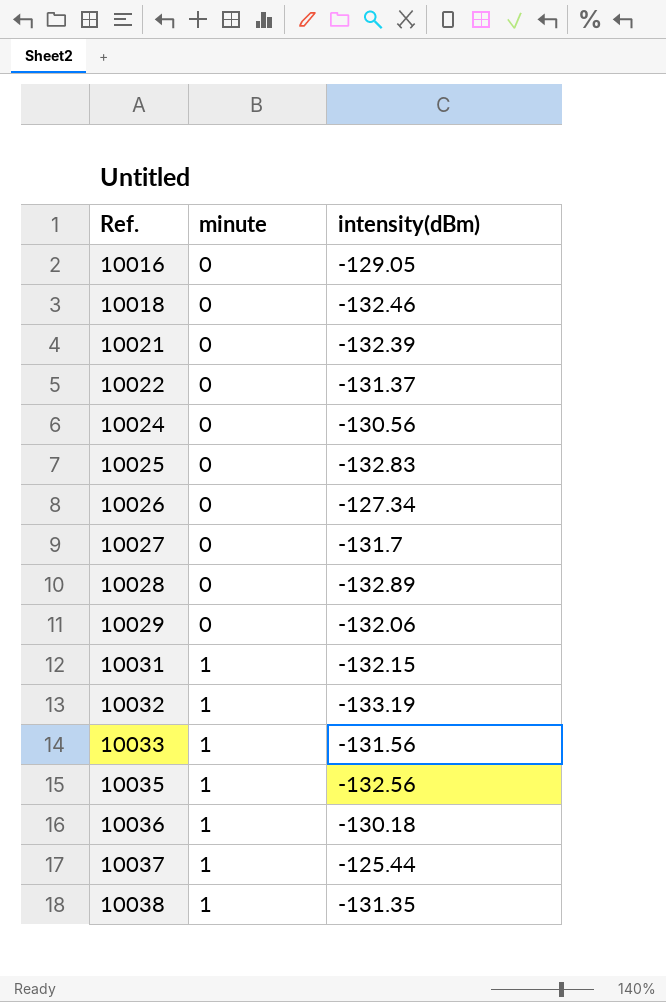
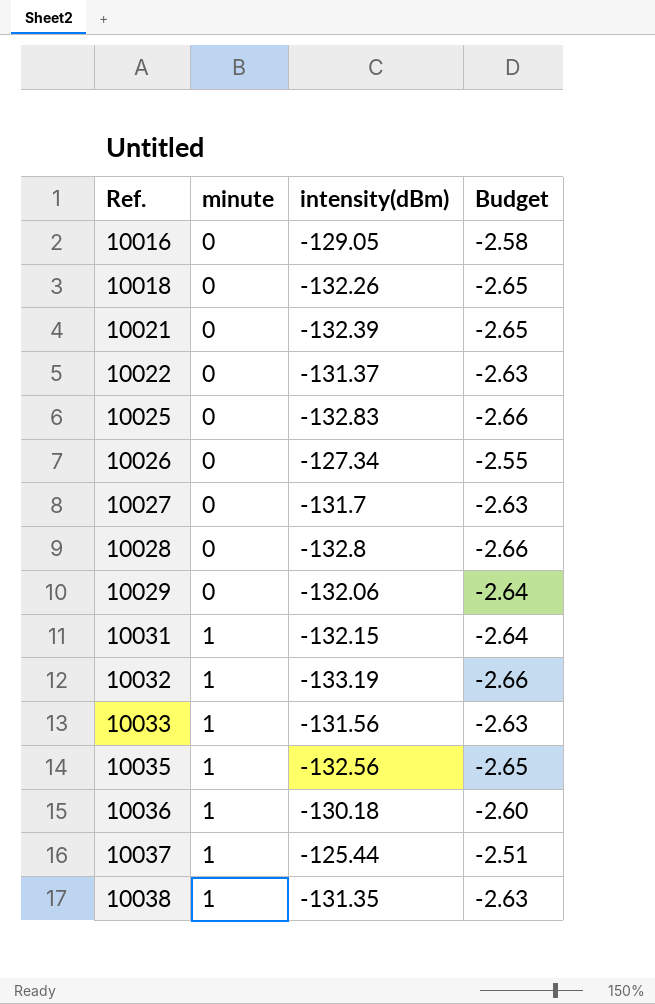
column Budget | formula: none -> [intensity(dBm)] * 0.02
row 10024: 0 | -130.56 -> none
10018 | intensity(dBm): -132.46 -> -132.26
10028 | intensity(dBm): -132.89 -> -132.8

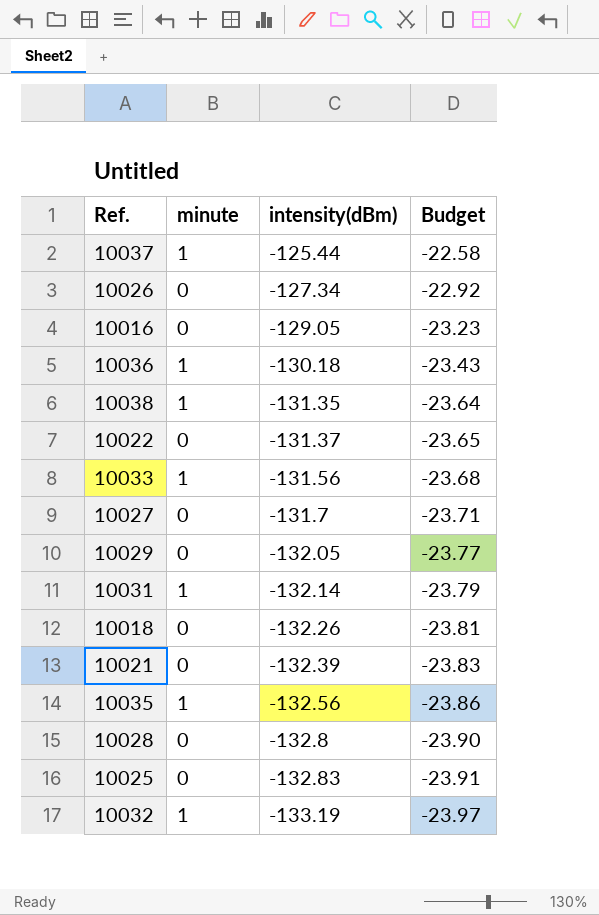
row order: Ref. ascending -> intensity(dBm) descending
column Budget | formula: [intensity(dBm)] * 0.02 -> [intensity(dBm)] * 0.18
10029 | intensity(dBm): -132.06 -> -132.05
10031 | intensity(dBm): -132.15 -> -132.14

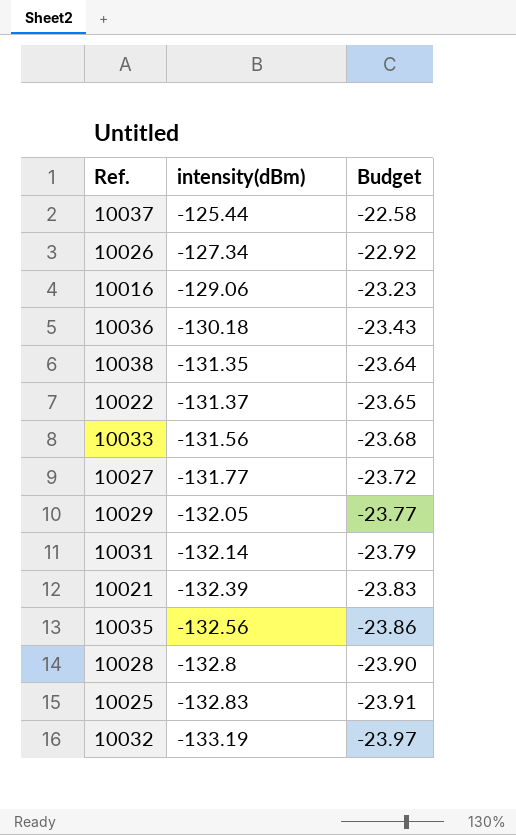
column minute | position: 2 -> none
row 10018: 0 | -132.26 | -23.81 -> none
10016 | intensity(dBm): -129.05 -> -129.06
10027 | intensity(dBm): -131.7 -> -131.77
10027 | Budget: -23.71 -> -23.72

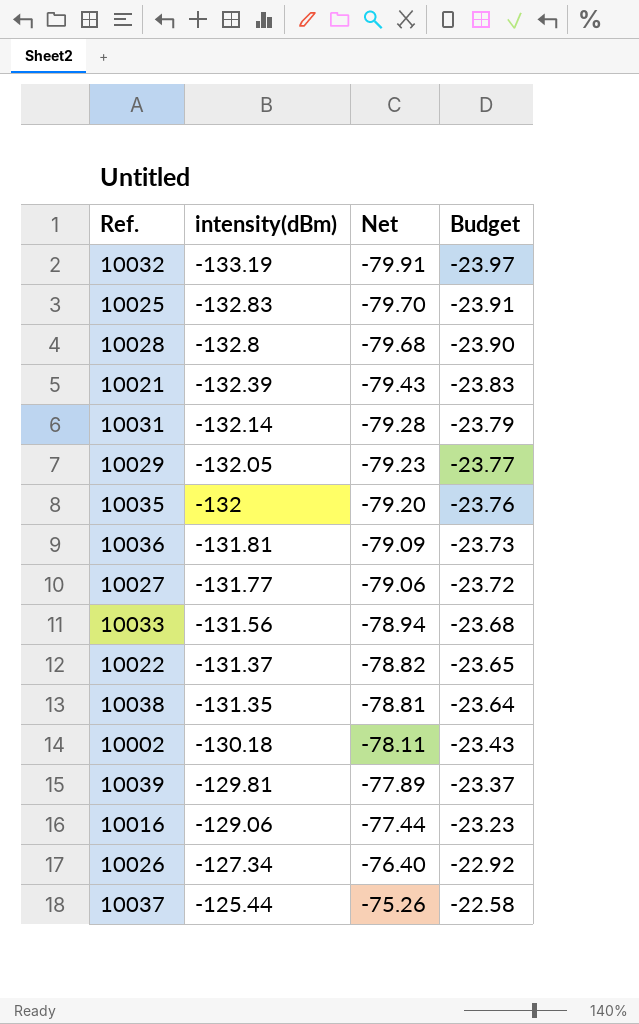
row order: intensity(dBm) descending -> intensity(dBm) ascending
column Net | formula: none -> [intensity(dBm)] * 0.6
10035 | intensity(dBm): -132.56 -> -132
10035 | Budget: -23.86 -> -23.76
10036 | intensity(dBm): -130.18 -> -131.81
10036 | Budget: -23.43 -> -23.73
row 10002: none -> -130.18 | -78.11 | -23.43
row 10039: none -> -129.81 | -77.89 | -23.37

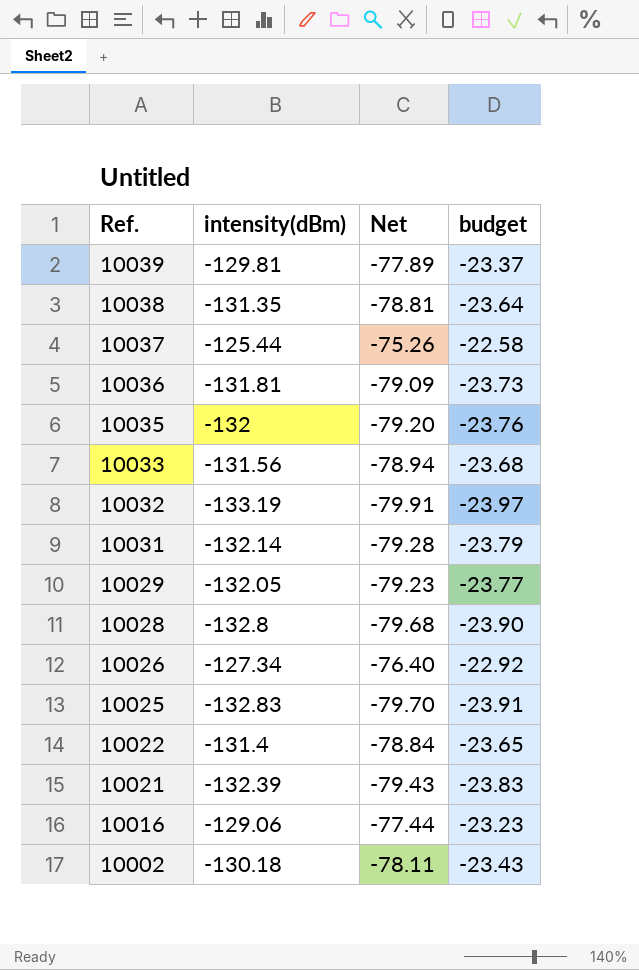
row order: intensity(dBm) ascending -> Ref. descending
column name: Budget -> budget
row 10027: -131.77 | -79.06 | -23.72 -> none
10022 | intensity(dBm): -131.37 -> -131.4
10022 | Net: -78.82 -> -78.84

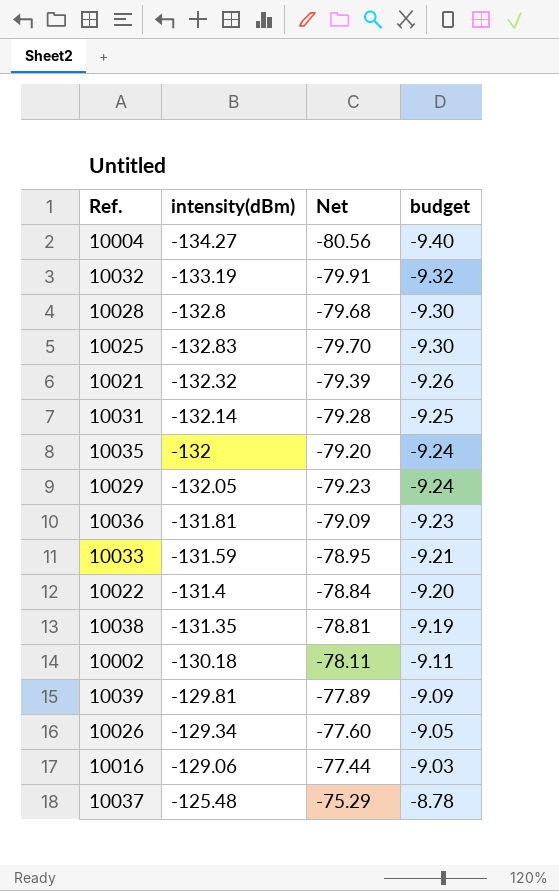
row order: Ref. descending -> budget ascending
column budget | formula: [intensity(dBm)] * 0.18 -> [intensity(dBm)] * 0.07
row 10004: none -> -134.27 | -80.56 | -9.40
10021 | intensity(dBm): -132.39 -> -132.32
10021 | Net: -79.43 -> -79.39
10033 | intensity(dBm): -131.56 -> -131.59
10033 | Net: -78.94 -> -78.95
10026 | intensity(dBm): -127.34 -> -129.34
10026 | Net: -76.40 -> -77.60
10037 | intensity(dBm): -125.44 -> -125.48
10037 | Net: -75.26 -> -75.29

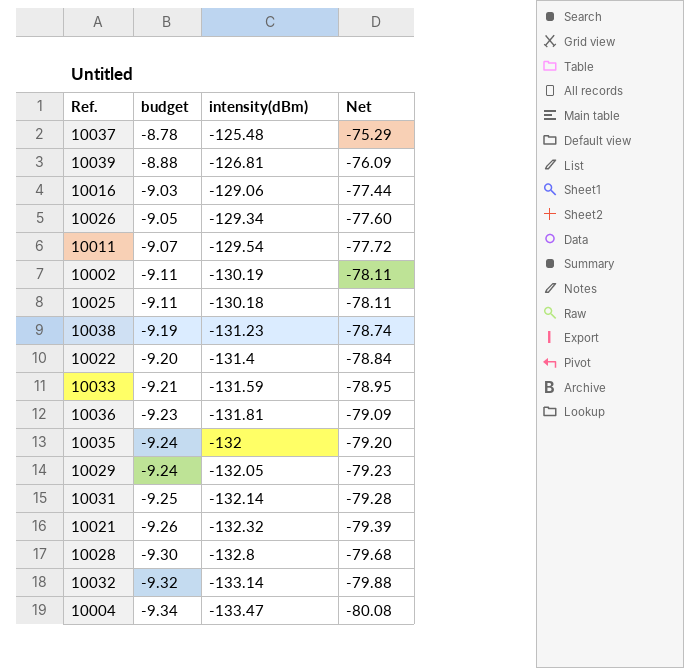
row order: budget ascending -> budget descending
column budget | position: 4 -> 2
10039 | budget: -9.09 -> -8.88
10039 | intensity(dBm): -129.81 -> -126.81
10039 | Net: -77.89 -> -76.09
row 10011: none -> -9.07 | -129.54 | -77.72
10002 | intensity(dBm): -130.18 -> -130.19
10025 | budget: -9.30 -> -9.11
10025 | intensity(dBm): -132.83 -> -130.18
10025 | Net: -79.70 -> -78.11
10038 | intensity(dBm): -131.35 -> -131.23
10038 | Net: -78.81 -> -78.74
10032 | intensity(dBm): -133.19 -> -133.14
10032 | Net: -79.91 -> -79.88
10004 | budget: -9.40 -> -9.34
10004 | intensity(dBm): -134.27 -> -133.47
10004 | Net: -80.56 -> -80.08

